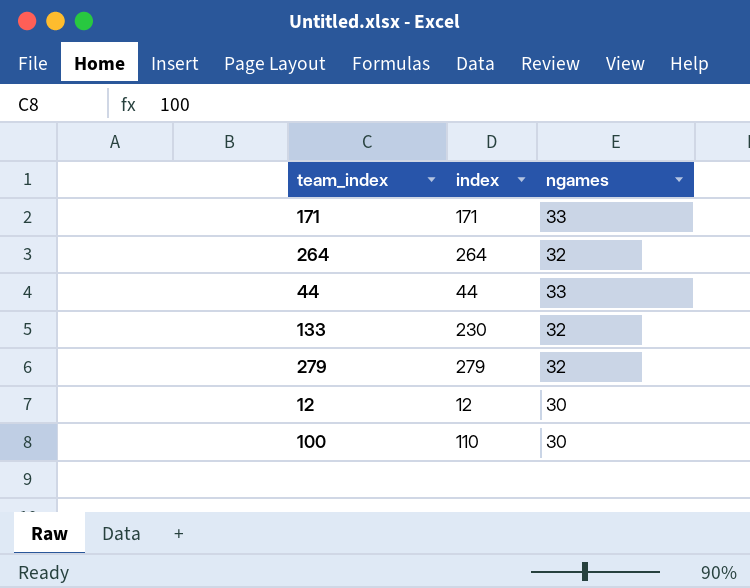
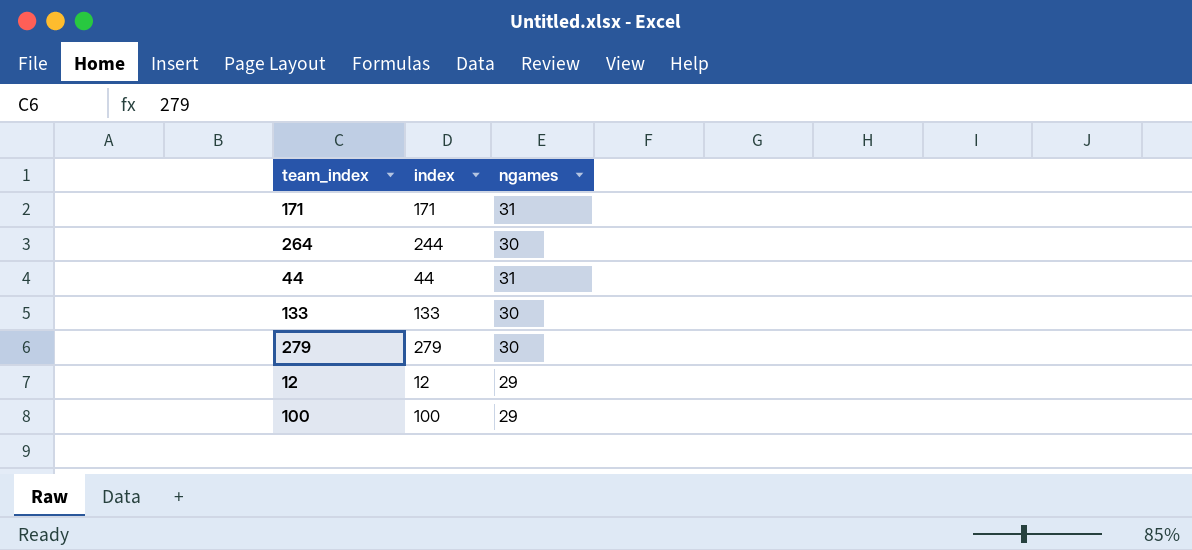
171 | ngames: 33 -> 31
264 | index: 264 -> 244
264 | ngames: 32 -> 30
44 | ngames: 33 -> 31
133 | index: 230 -> 133
133 | ngames: 32 -> 30
279 | ngames: 32 -> 30
12 | ngames: 30 -> 29
100 | index: 110 -> 100
100 | ngames: 30 -> 29

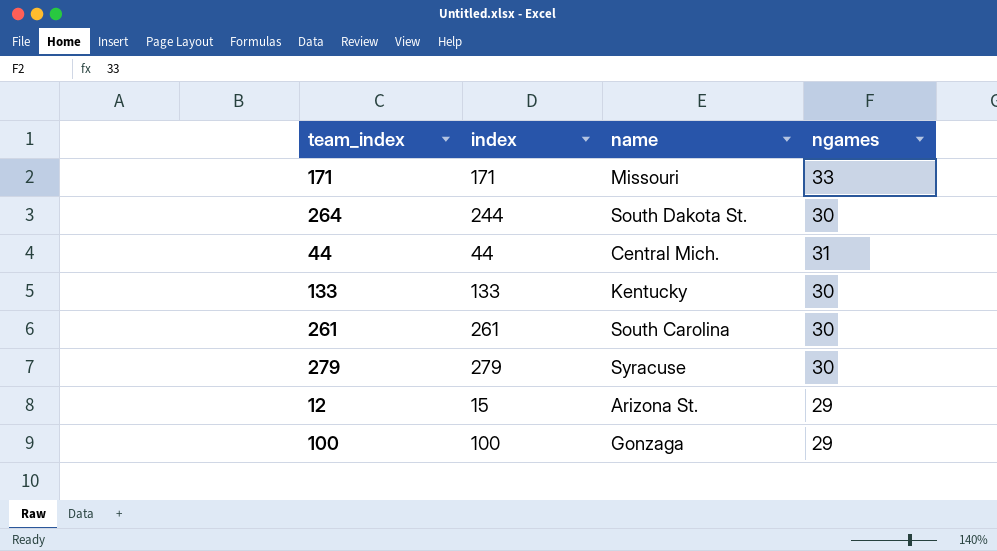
column name | position: none -> 3
171 | ngames: 31 -> 33
row 261: none -> 261 | South Carolina | 30
12 | index: 12 -> 15

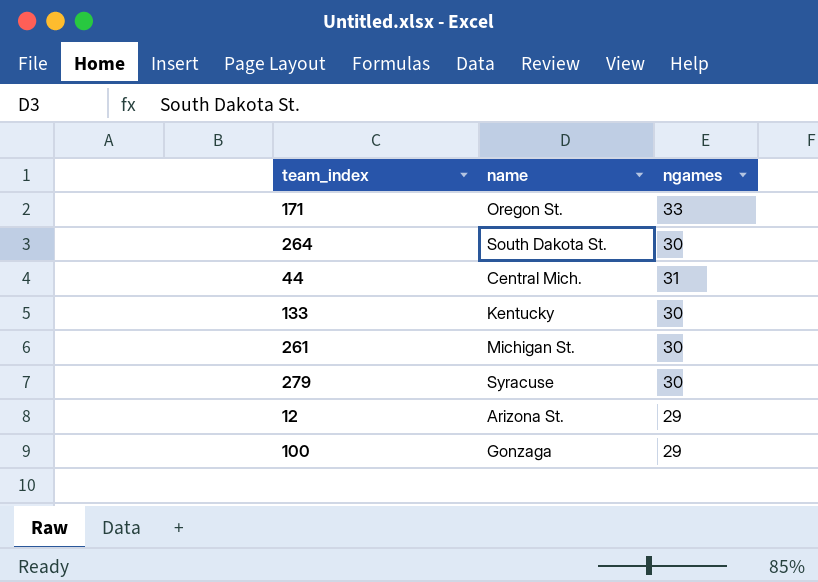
column index | position: 2 -> none
171 | name: Missouri -> Oregon St.
261 | name: South Carolina -> Michigan St.

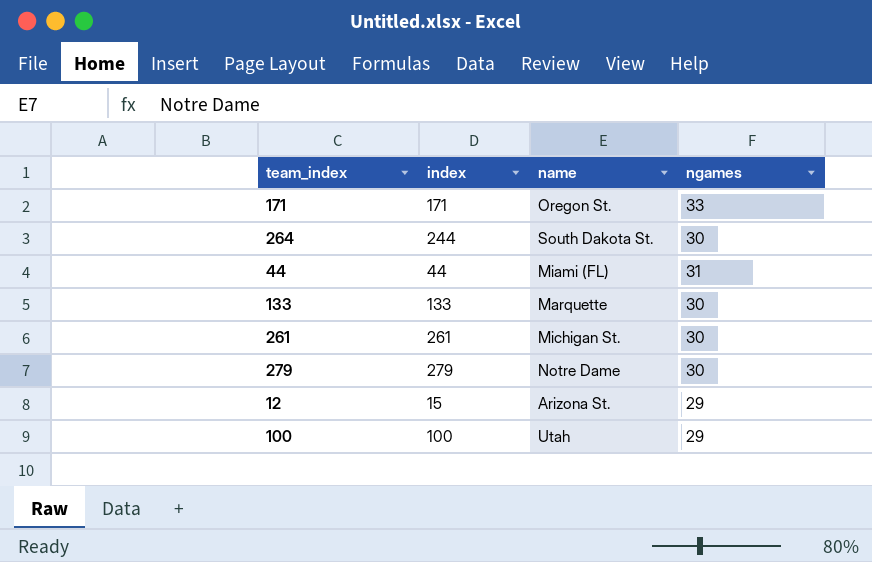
column index | position: none -> 2
44 | name: Central Mich. -> Miami (FL)
133 | name: Kentucky -> Marquette
279 | name: Syracuse -> Notre Dame
100 | name: Gonzaga -> Utah

